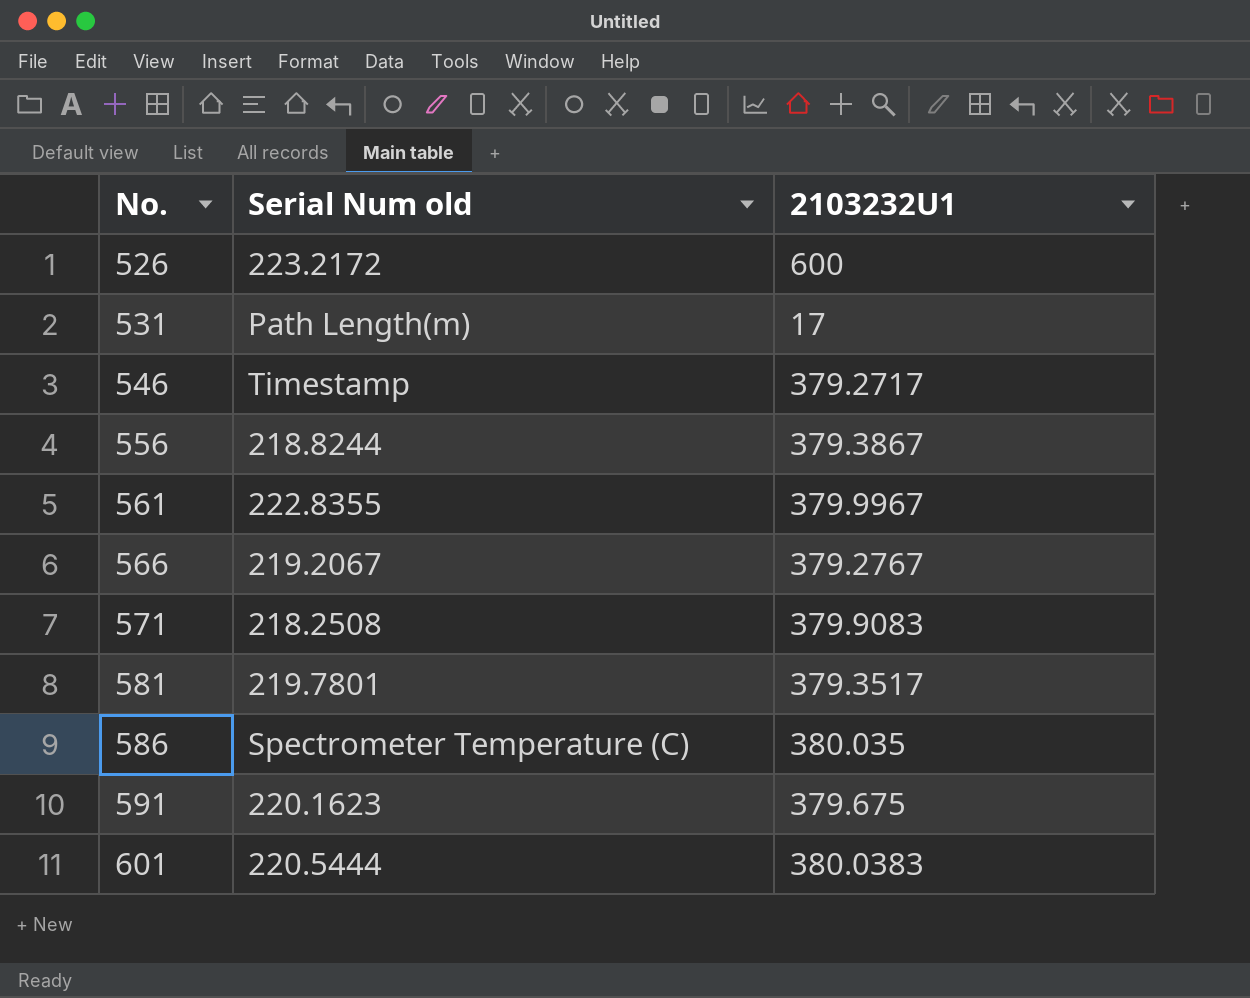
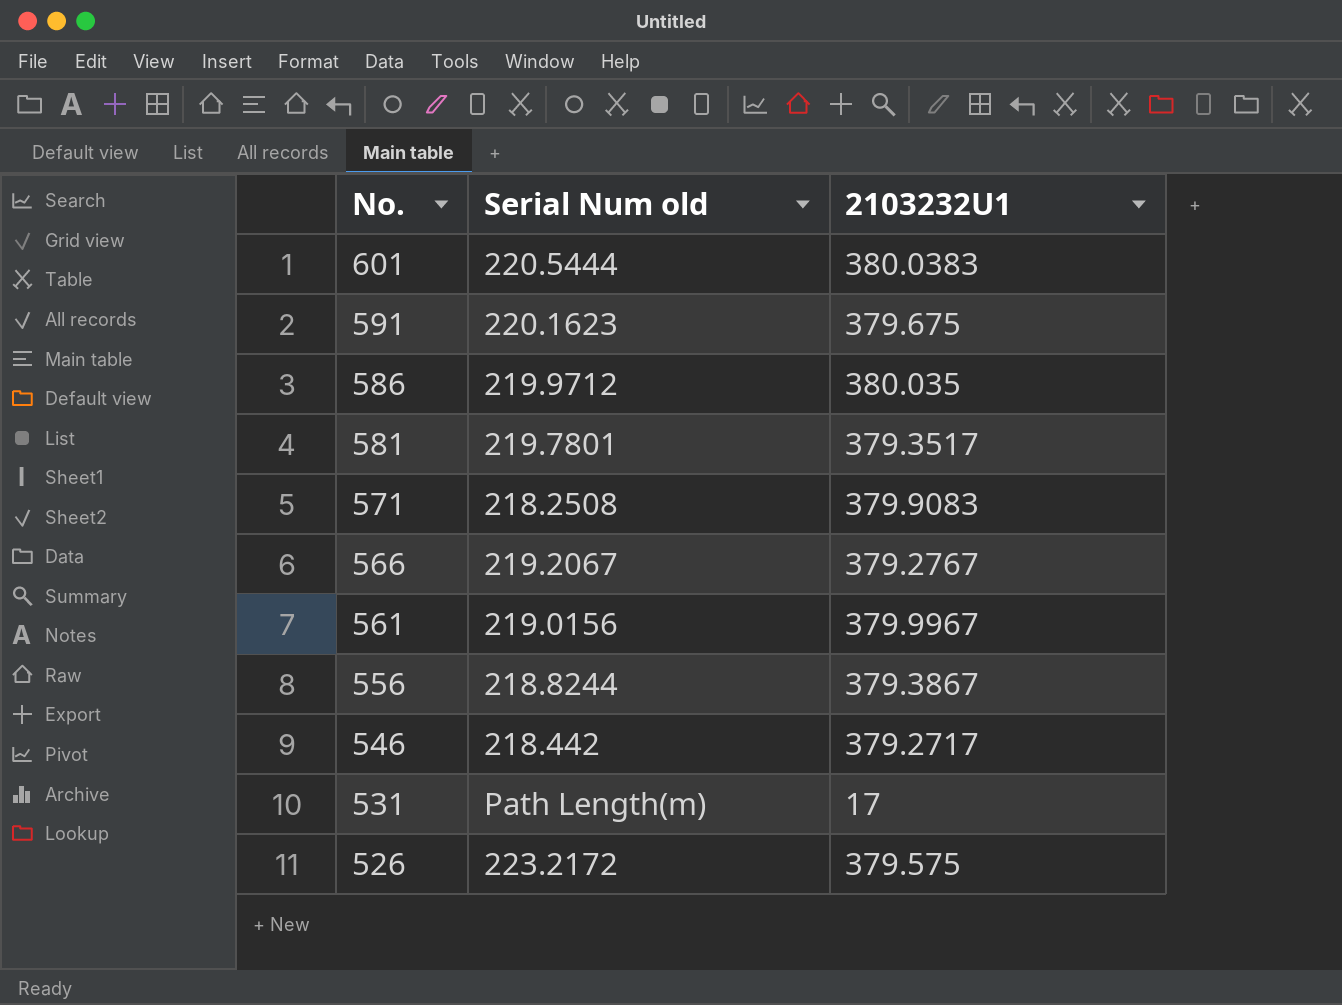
row order: No. ascending -> No. descending
586 | Serial Num old: Spectrometer Temperature (C) -> 219.9712
561 | Serial Num old: 222.8355 -> 219.0156
546 | Serial Num old: Timestamp -> 218.442
526 | 2103232U1: 600 -> 379.575

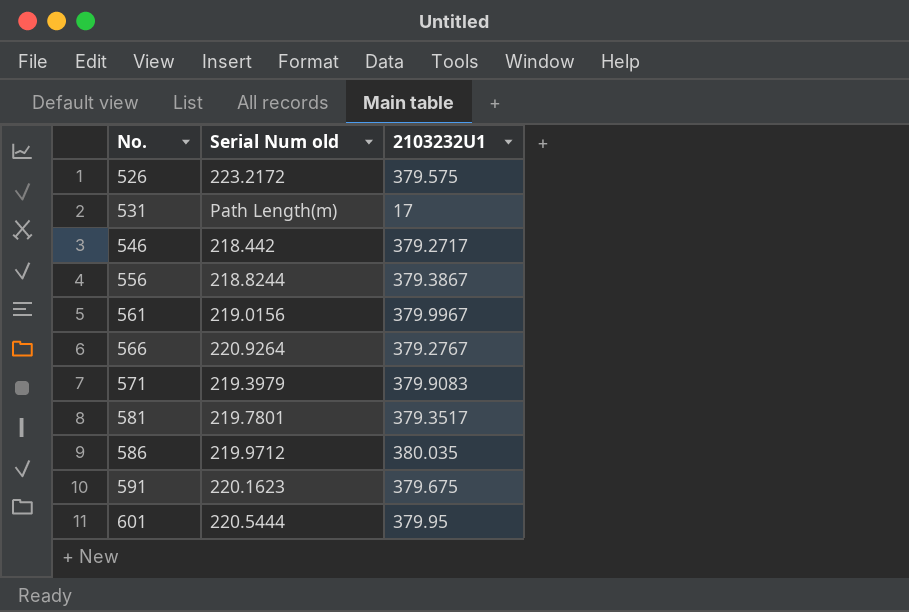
row order: No. descending -> No. ascending
566 | Serial Num old: 219.2067 -> 220.9264
571 | Serial Num old: 218.2508 -> 219.3979
601 | 2103232U1: 380.0383 -> 379.95

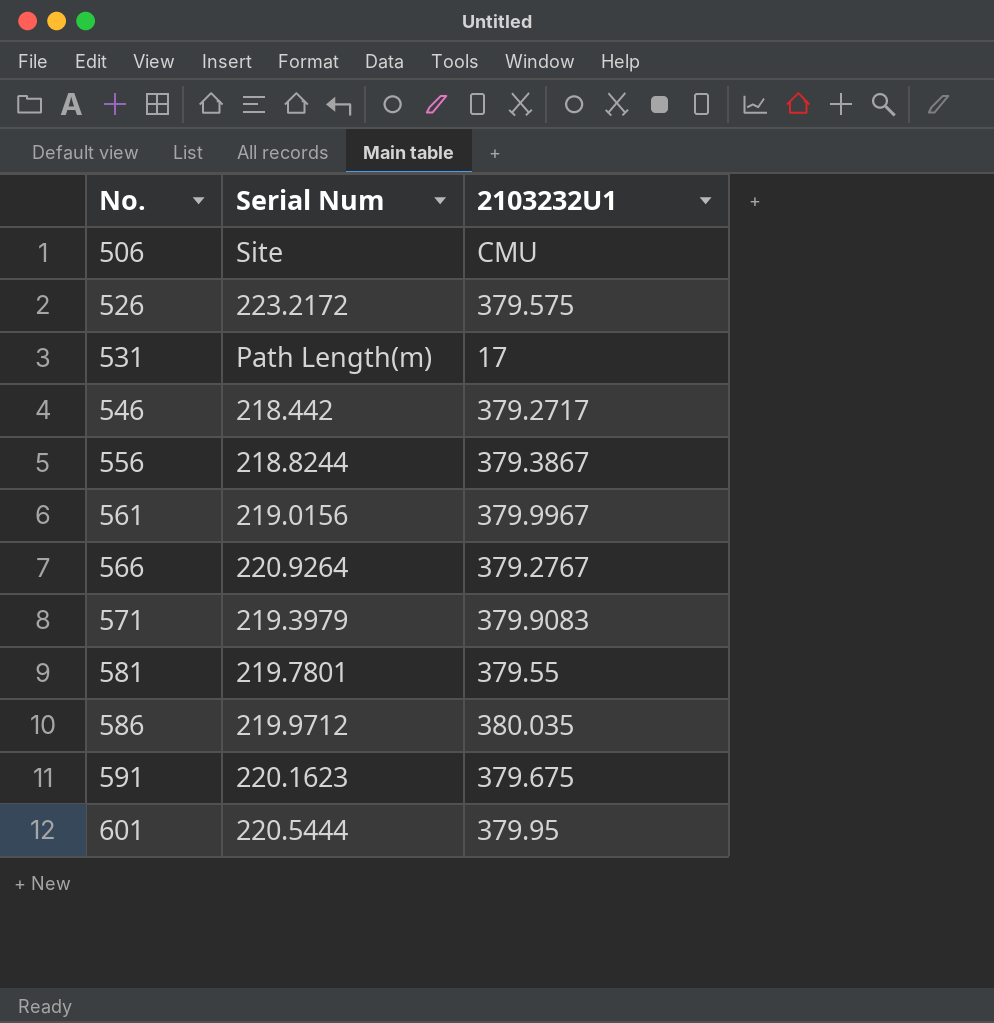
column name: Serial Num old -> Serial Num
row 506: none -> Site | CMU
581 | 2103232U1: 379.3517 -> 379.55

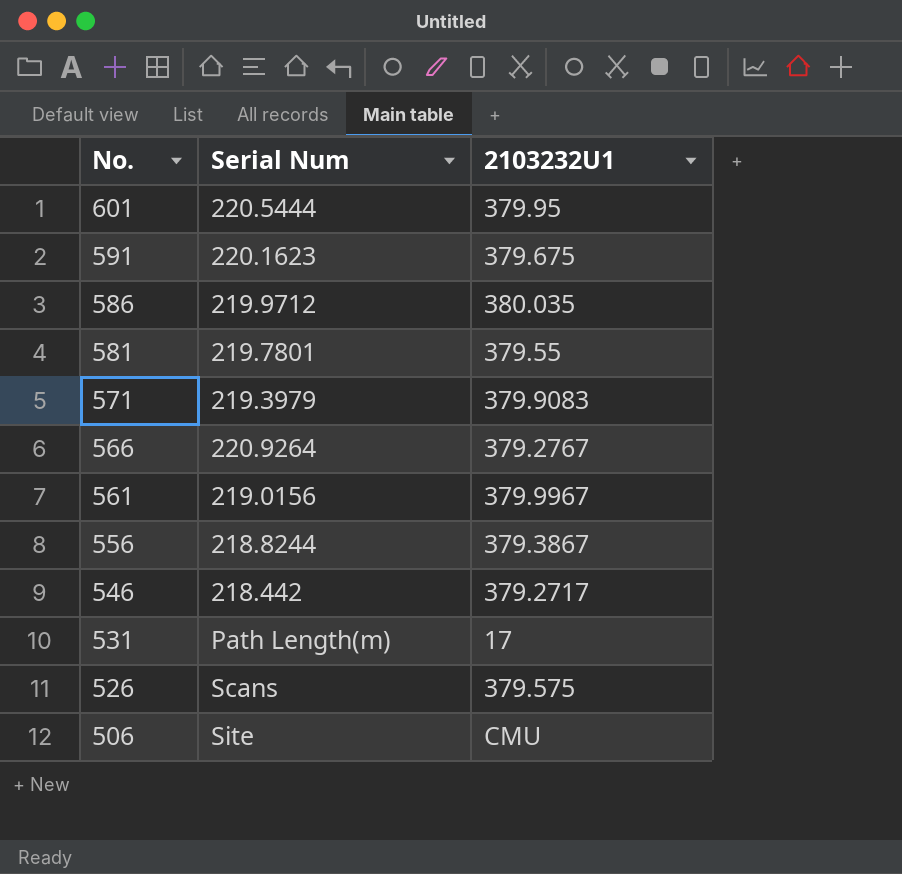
row order: No. ascending -> No. descending
526 | Serial Num: 223.2172 -> Scans

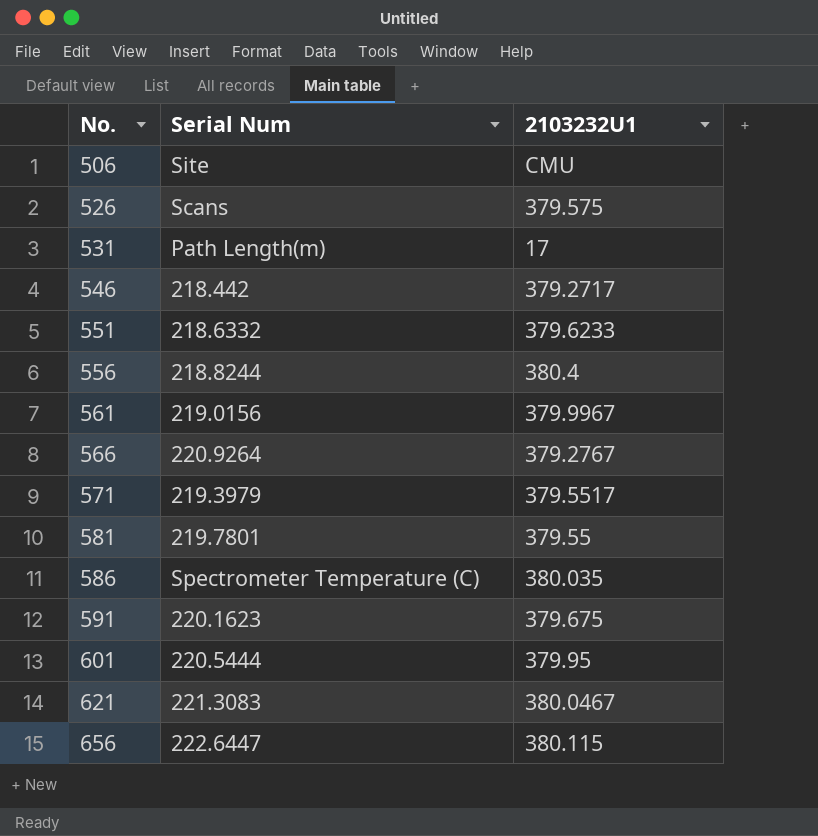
row order: No. descending -> No. ascending
row 551: none -> 218.6332 | 379.6233
556 | 2103232U1: 379.3867 -> 380.4
571 | 2103232U1: 379.9083 -> 379.5517
586 | Serial Num: 219.9712 -> Spectrometer Temperature (C)
row 621: none -> 221.3083 | 380.0467
row 656: none -> 222.6447 | 380.115

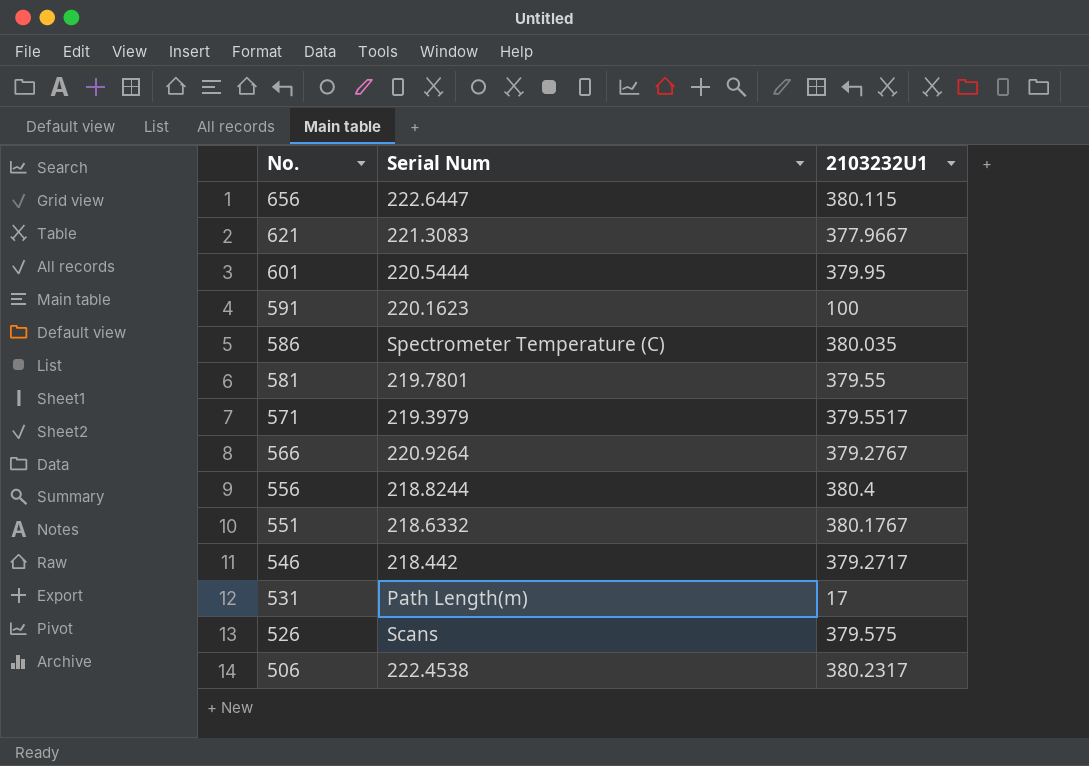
row order: No. ascending -> No. descending
row 561: 219.0156 | 379.9967 -> none
621 | 2103232U1: 380.0467 -> 377.9667
591 | 2103232U1: 379.675 -> 100
551 | 2103232U1: 379.6233 -> 380.1767
506 | Serial Num: Site -> 222.4538
506 | 2103232U1: CMU -> 380.2317

